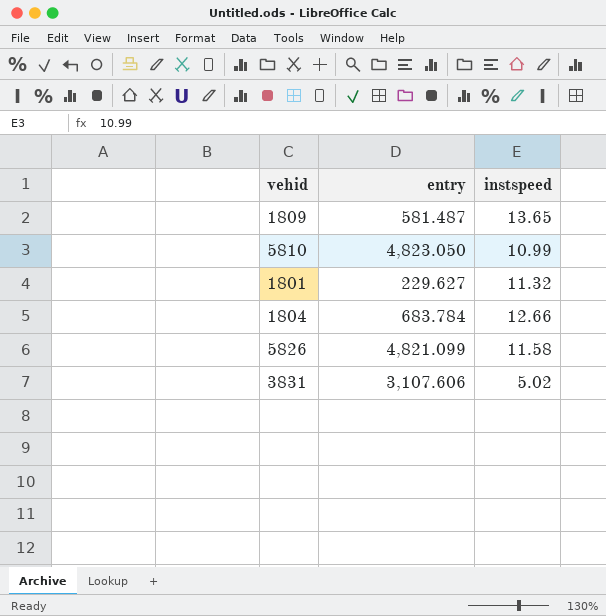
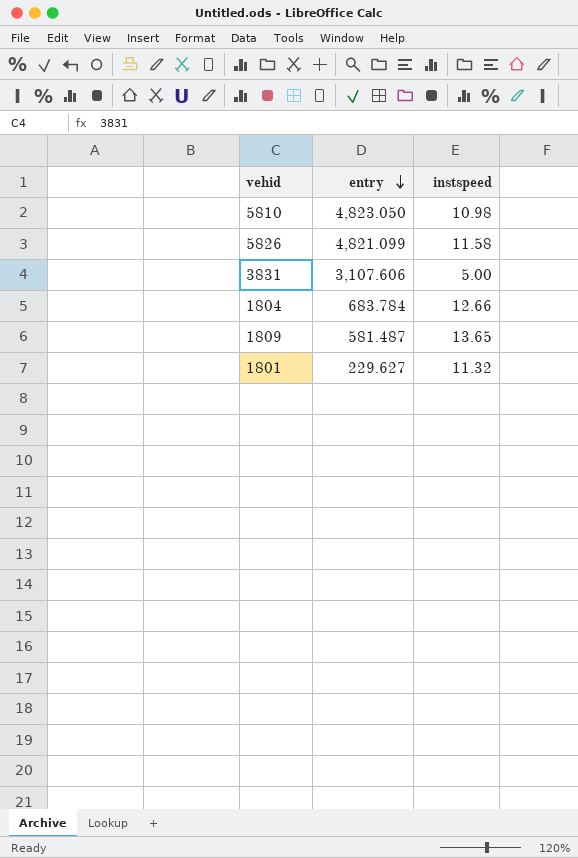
row order: none -> entry descending
5810 | instspeed: 10.99 -> 10.98
3831 | instspeed: 5.02 -> 5.00

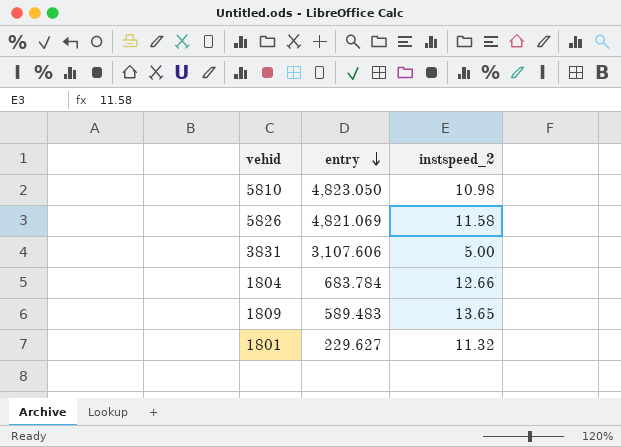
column name: instspeed -> instspeed_2
5826 | entry: 4,821.099 -> 4,821.069
1809 | entry: 581.487 -> 589.483

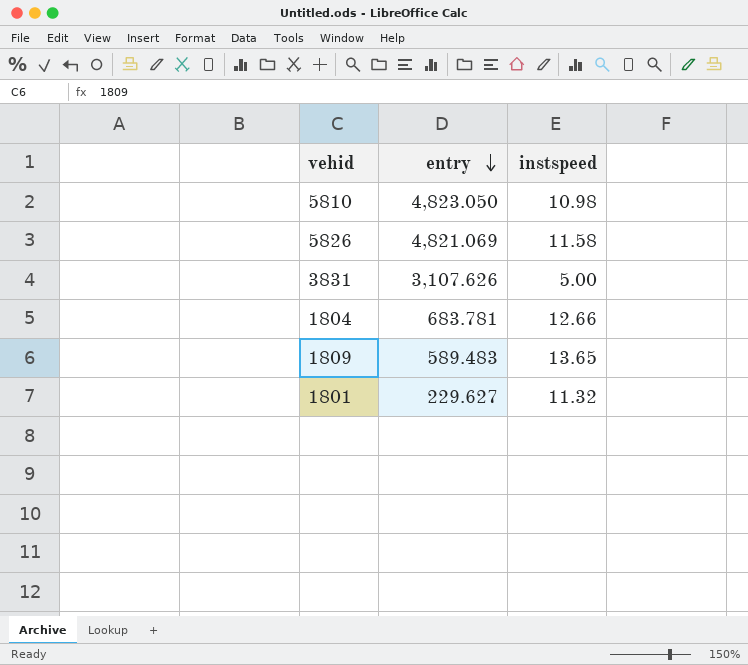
column name: instspeed_2 -> instspeed
3831 | entry: 3,107.606 -> 3,107.626
1804 | entry: 683.784 -> 683.781

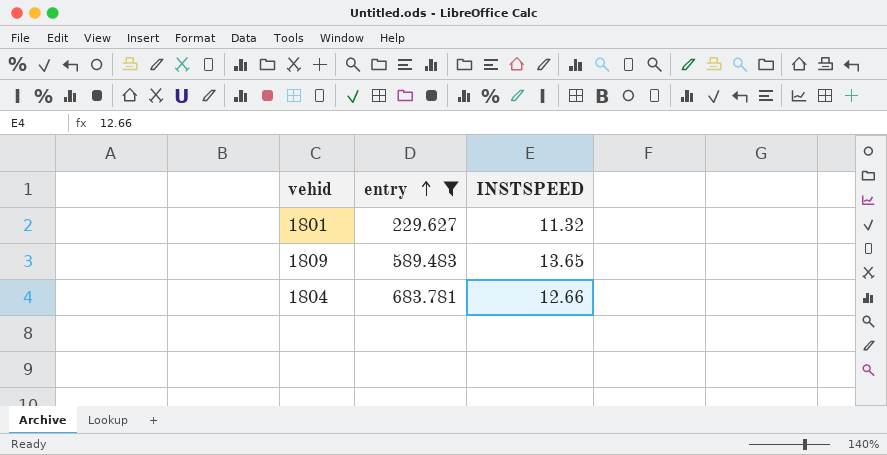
filter: none -> entry <= 683.781
row order: entry descending -> entry ascending
column name: instspeed -> INSTSPEED

